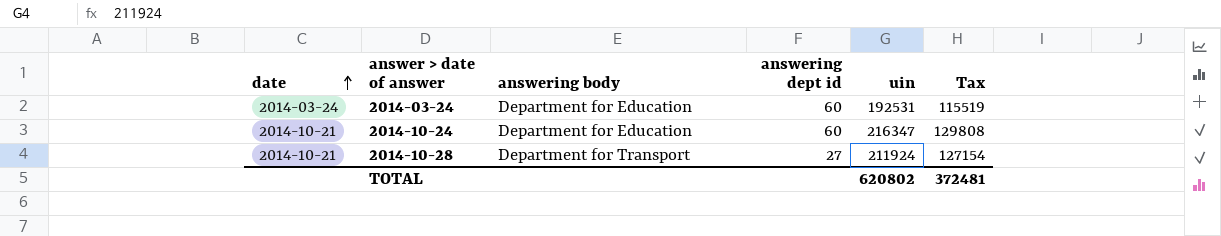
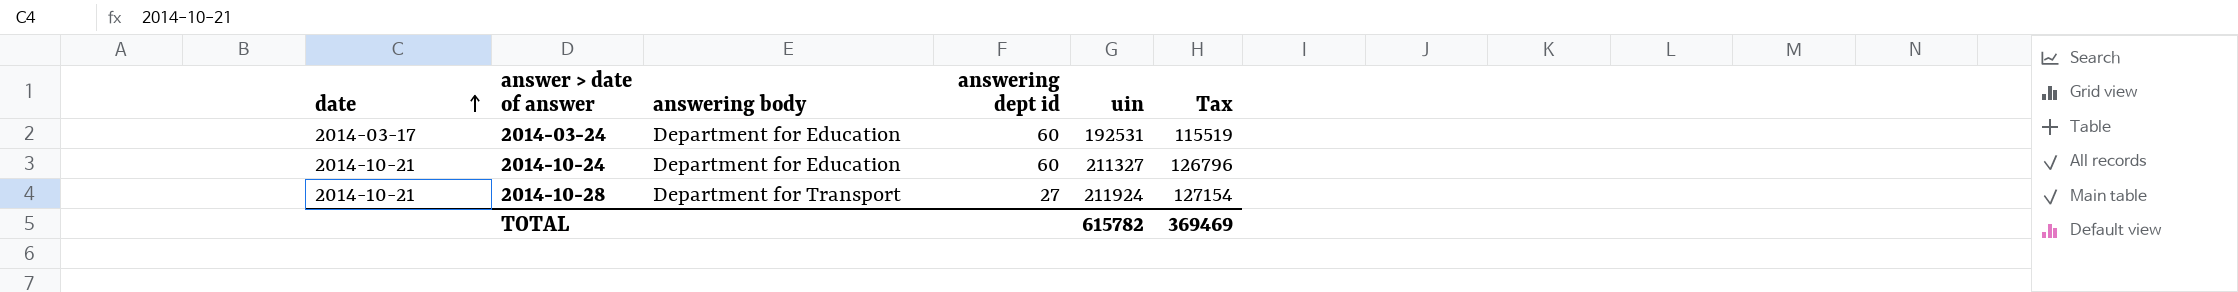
2014-03-24 | date: 2014-03-24 -> 2014-03-17
2014-10-24 | uin: 216347 -> 211327
2014-10-24 | Tax: 129808 -> 126796
TOTAL | uin: 620802 -> 615782
TOTAL | Tax: 372481 -> 369469

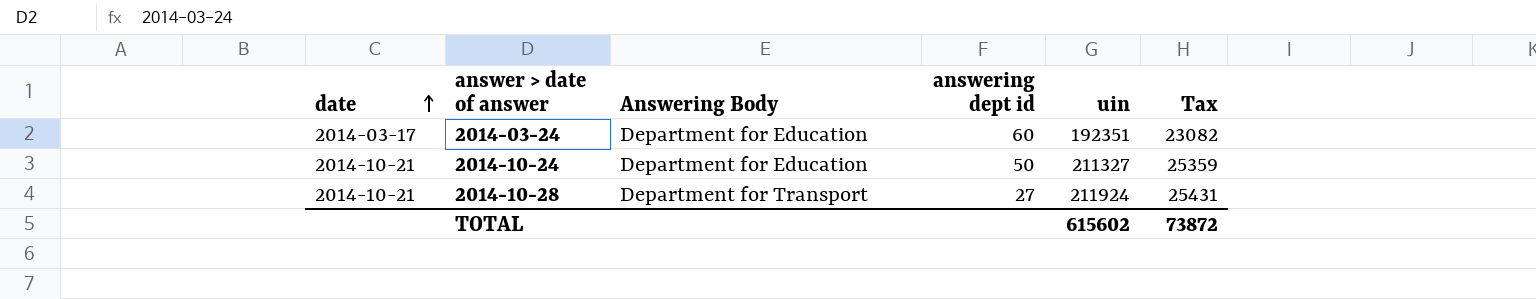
column name: answering body -> Answering Body
column Tax | formula: [uin] * 0.6 -> [uin] * 0.12
2014-03-24 | uin: 192531 -> 192351
2014-10-24 | answering dept id: 60 -> 50
TOTAL | uin: 615782 -> 615602
TOTAL | Tax: 369469 -> 73872

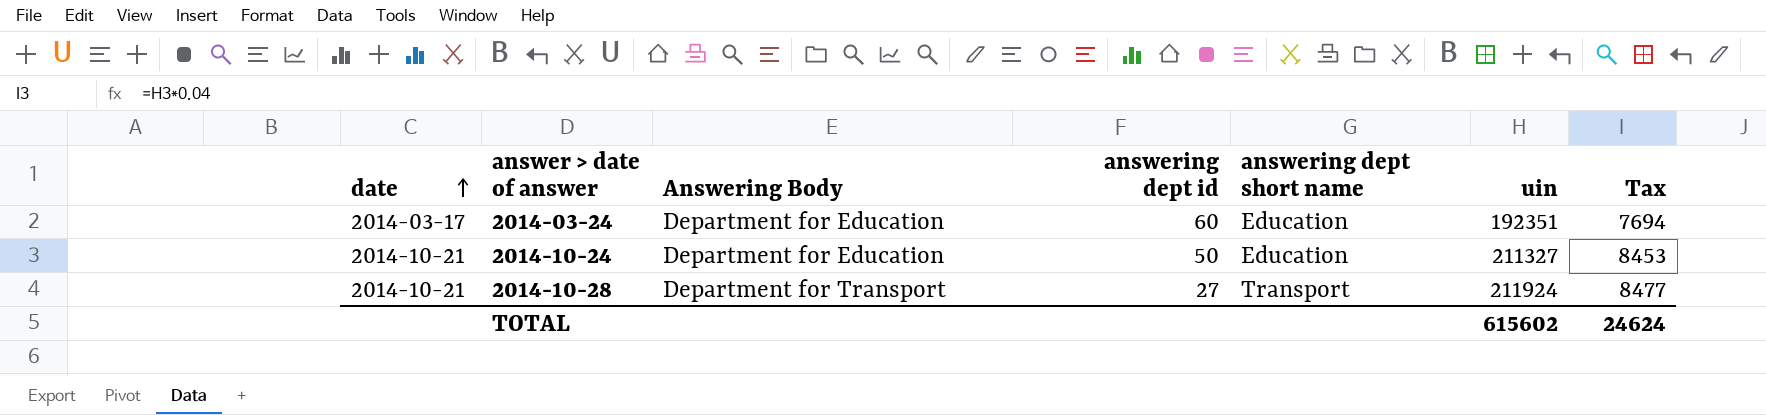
column answering dept short name | position: none -> 5
column Tax | formula: [uin] * 0.12 -> [uin] * 0.04
TOTAL | Tax: 73872 -> 24624

